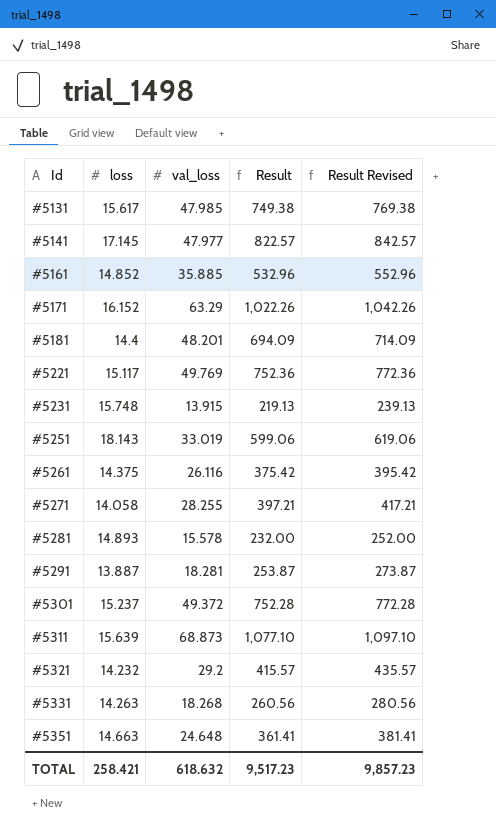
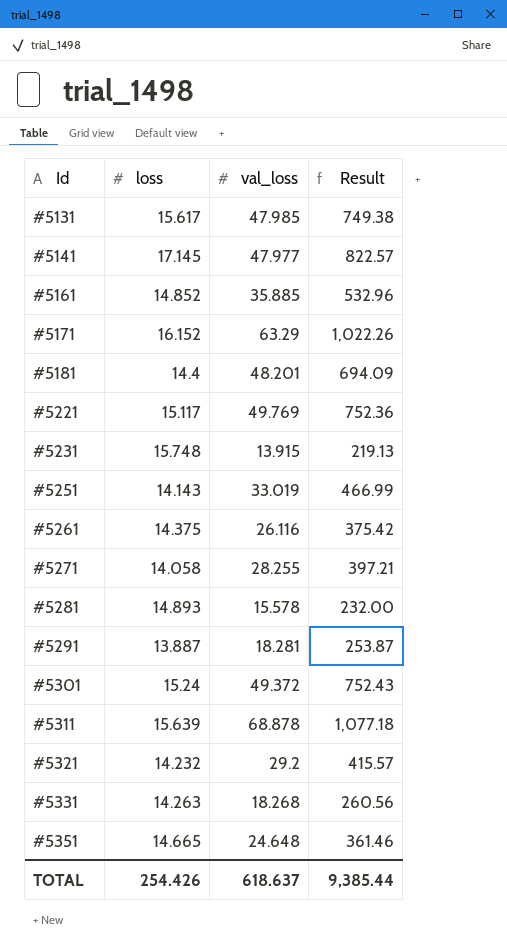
column Result Revised | formula: [Result] + 20 -> none
#5251 | loss: 18.143 -> 14.143
#5251 | Result: 599.06 -> 466.99
#5301 | loss: 15.237 -> 15.24
#5301 | Result: 752.28 -> 752.43
#5311 | val_loss: 68.873 -> 68.878
#5311 | Result: 1,077.10 -> 1,077.18
#5351 | loss: 14.663 -> 14.665
#5351 | Result: 361.41 -> 361.46
TOTAL | loss: 258.421 -> 254.426
TOTAL | val_loss: 618.632 -> 618.637
TOTAL | Result: 9,517.23 -> 9,385.44

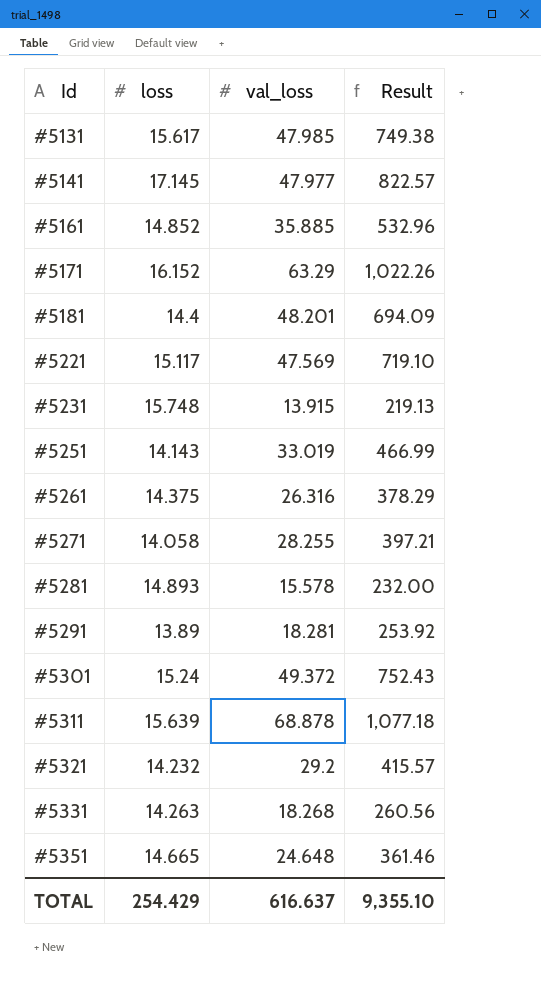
#5221 | val_loss: 49.769 -> 47.569
#5221 | Result: 752.36 -> 719.10
#5261 | val_loss: 26.116 -> 26.316
#5261 | Result: 375.42 -> 378.29
#5291 | loss: 13.887 -> 13.89
#5291 | Result: 253.87 -> 253.92
TOTAL | loss: 254.426 -> 254.429
TOTAL | val_loss: 618.637 -> 616.637
TOTAL | Result: 9,385.44 -> 9,355.10

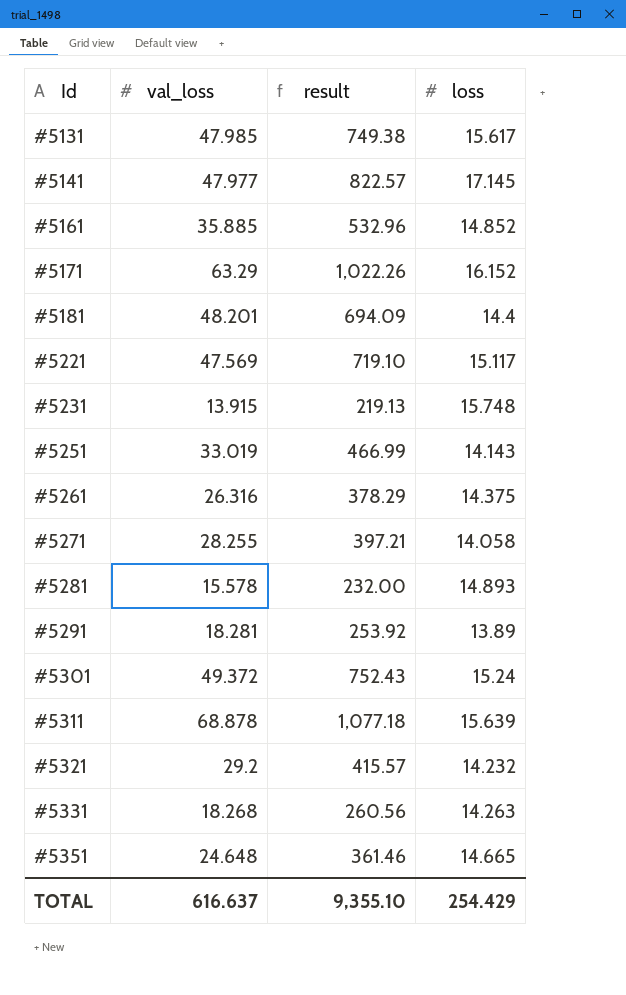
column name: Result -> result
column loss | position: 2 -> 4

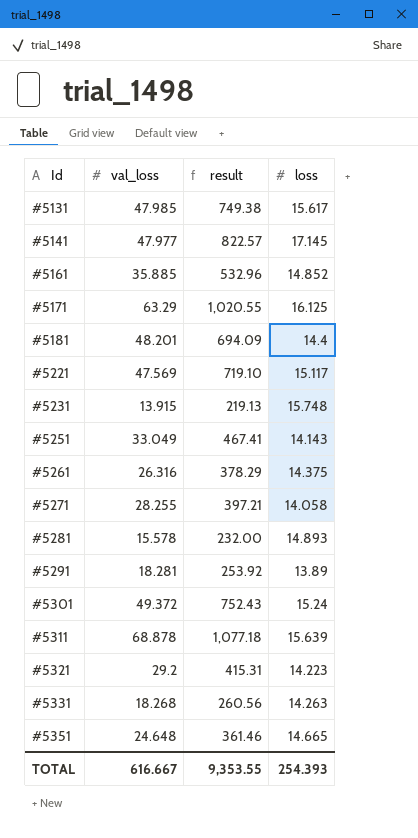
#5171 | result: 1,022.26 -> 1,020.55
#5171 | loss: 16.152 -> 16.125
#5251 | val_loss: 33.019 -> 33.049
#5251 | result: 466.99 -> 467.41
#5321 | result: 415.57 -> 415.31
#5321 | loss: 14.232 -> 14.223
TOTAL | val_loss: 616.637 -> 616.667
TOTAL | result: 9,355.10 -> 9,353.55
TOTAL | loss: 254.429 -> 254.393

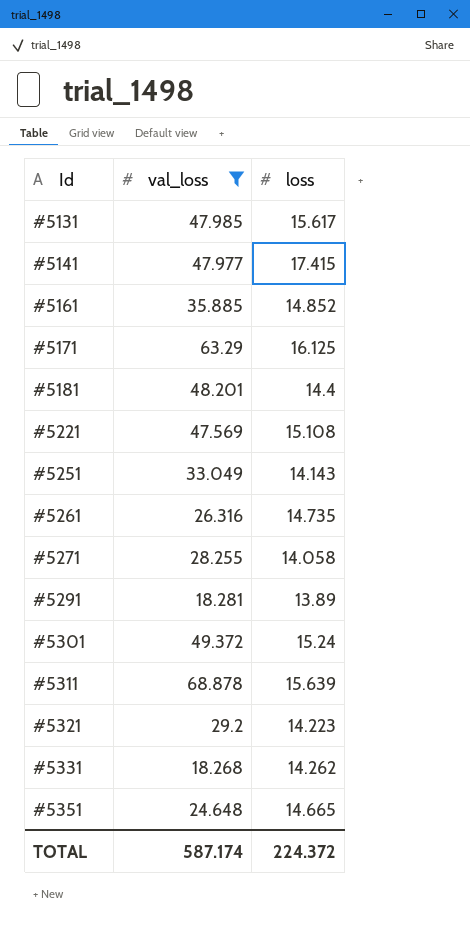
filter: none -> val_loss >= 18.268
column result | formula: [val_loss] * [loss] -> none
#5141 | loss: 17.145 -> 17.415
#5221 | loss: 15.117 -> 15.108
#5261 | loss: 14.375 -> 14.735
#5331 | loss: 14.263 -> 14.262
TOTAL | val_loss: 616.667 -> 587.174
TOTAL | loss: 254.393 -> 224.372

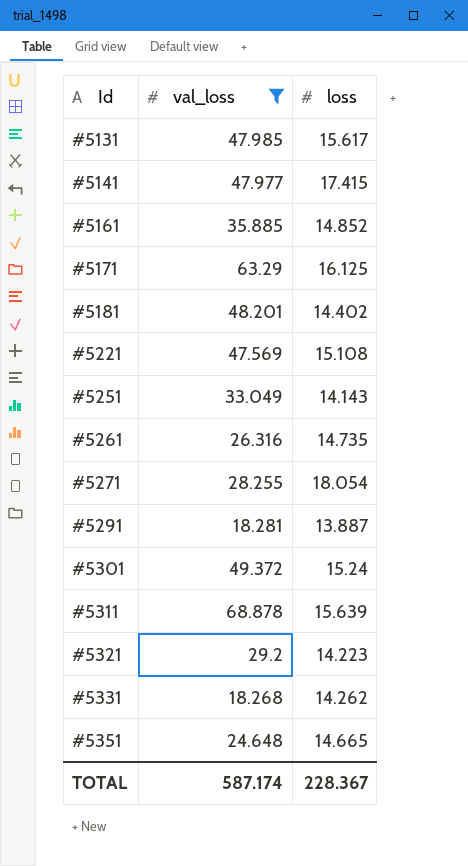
#5181 | loss: 14.4 -> 14.402
#5271 | loss: 14.058 -> 18.054
#5291 | loss: 13.89 -> 13.887
TOTAL | loss: 224.372 -> 228.367

